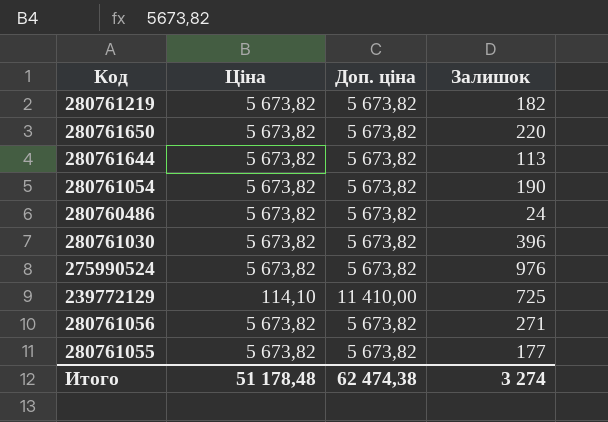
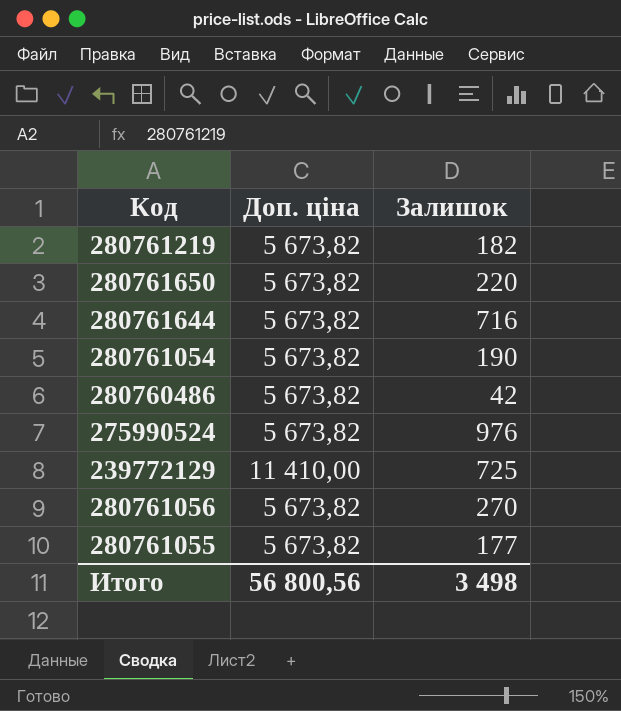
column Ціна | position: 2 -> none
row 280761030: 5 673,82 | 5 673,82 | 396 -> none
280761644 | Залишок: 113 -> 716
280760486 | Залишок: 24 -> 42
280761056 | Залишок: 271 -> 270
Итого | Доп. ціна: 62 474,38 -> 56 800,56
Итого | Залишок: 3 274 -> 3 498

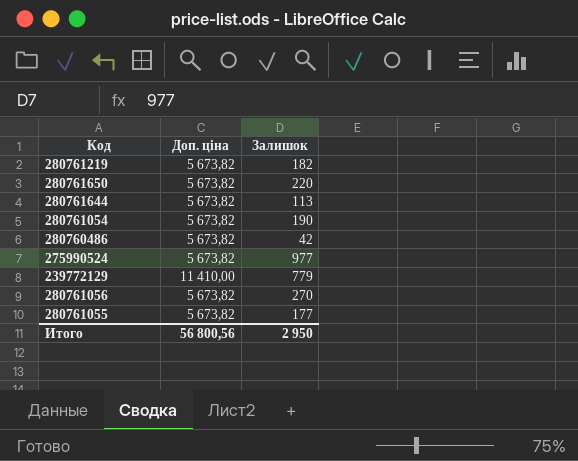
280761644 | Залишок: 716 -> 113
275990524 | Залишок: 976 -> 977
239772129 | Залишок: 725 -> 779
Итого | Залишок: 3 498 -> 2 950

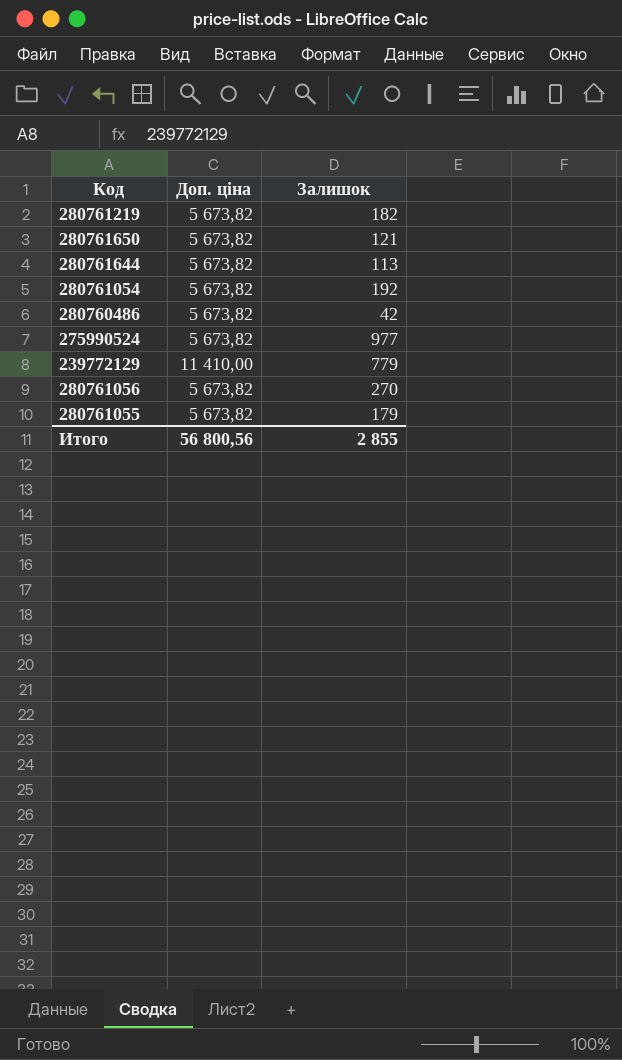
280761650 | Залишок: 220 -> 121
280761054 | Залишок: 190 -> 192
280761055 | Залишок: 177 -> 179
Итого | Залишок: 2 950 -> 2 855

